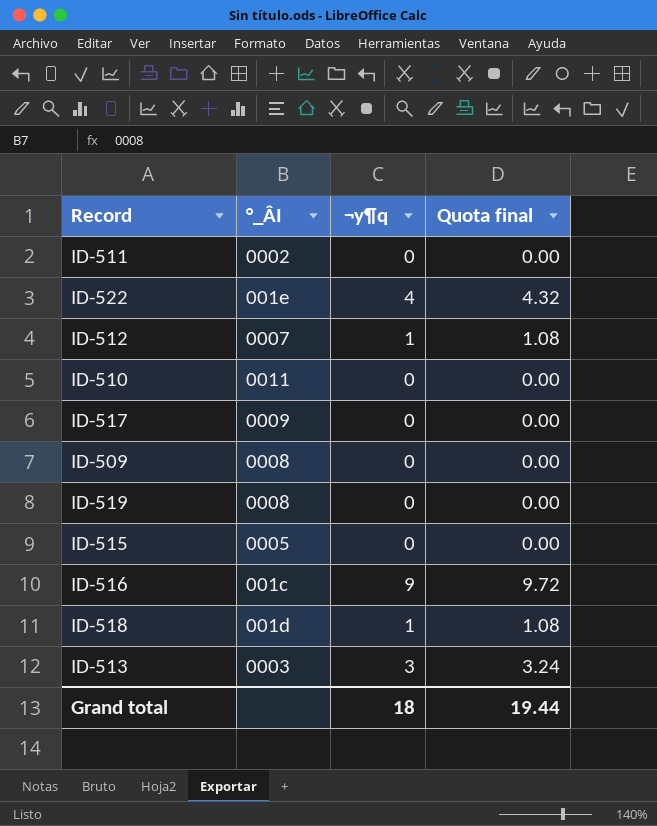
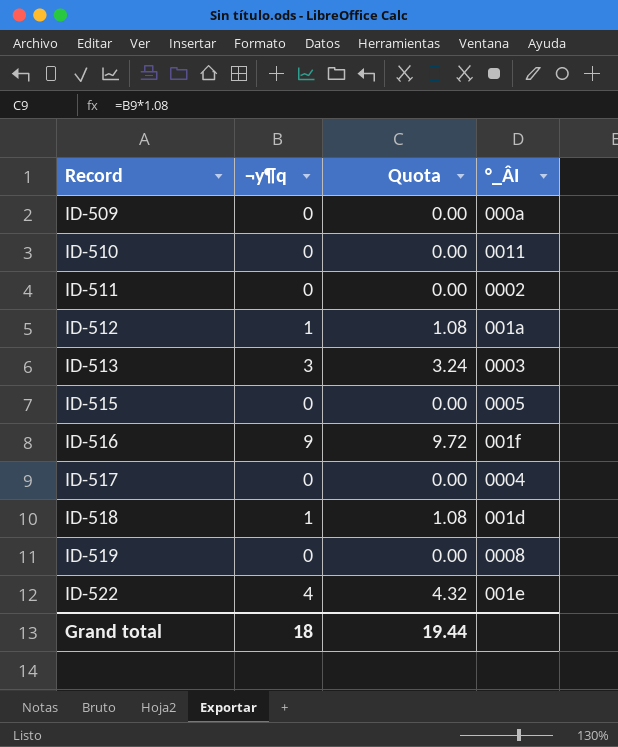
row order: none -> Record ascending
column name: Quota final -> Quota
column °_ÂI | position: 2 -> 4
ID-509 | °_ÂI: 0008 -> 000a
ID-512 | °_ÂI: 0007 -> 001a
ID-516 | °_ÂI: 001c -> 001f
ID-517 | °_ÂI: 0009 -> 0004

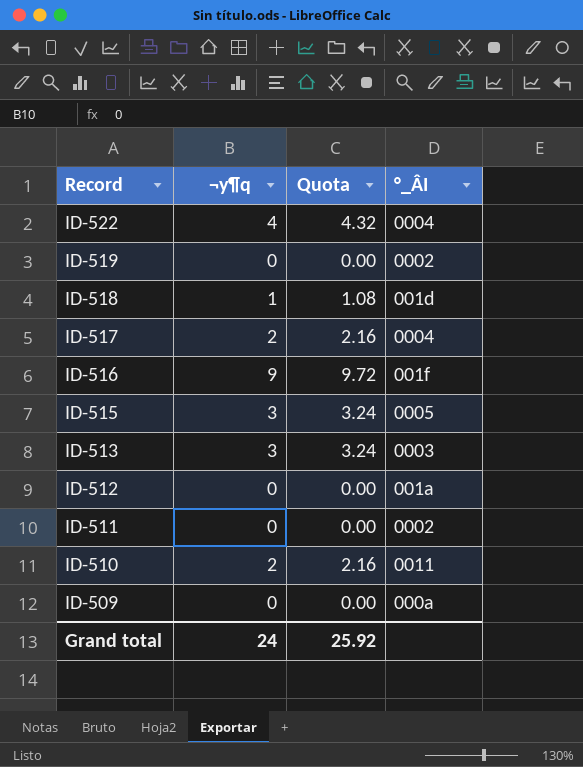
row order: Record ascending -> Record descending
ID-522 | °_ÂI: 001e -> 0004
ID-519 | °_ÂI: 0008 -> 0002
ID-517 | ¬y¶q: 0 -> 2
ID-517 | Quota: 0.00 -> 2.16
ID-515 | ¬y¶q: 0 -> 3
ID-515 | Quota: 0.00 -> 3.24
ID-512 | ¬y¶q: 1 -> 0
ID-512 | Quota: 1.08 -> 0.00
ID-510 | ¬y¶q: 0 -> 2
ID-510 | Quota: 0.00 -> 2.16
Grand total | ¬y¶q: 18 -> 24
Grand total | Quota: 19.44 -> 25.92

